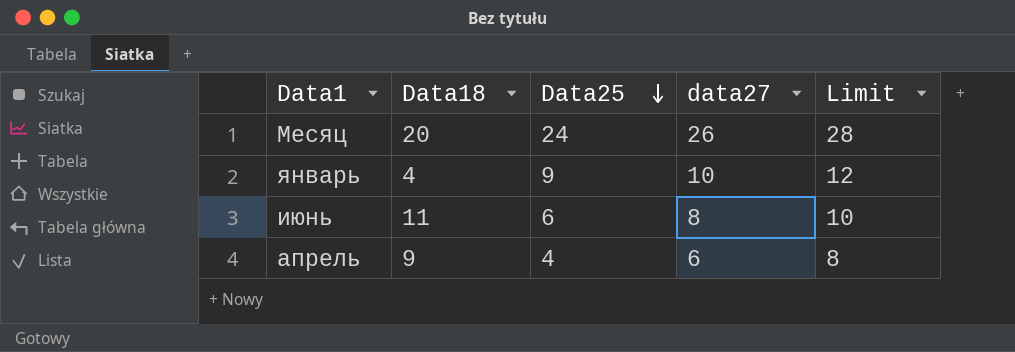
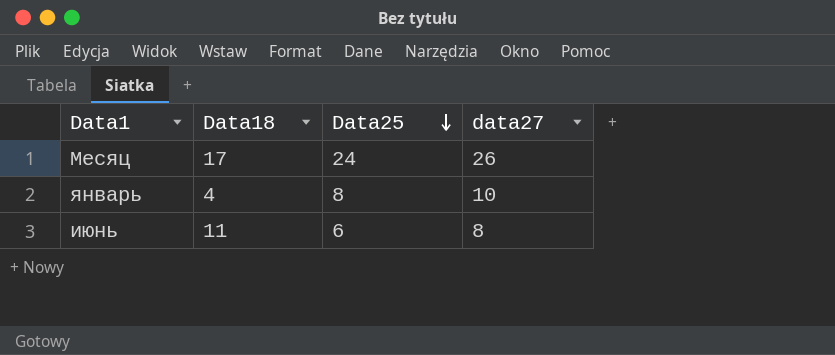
column Limit | formula: [data27] + 2 -> none
row апрель: 9 | 4 | 6 | 8 -> none
Месяц | Data18: 20 -> 17
январь | Data25: 9 -> 8

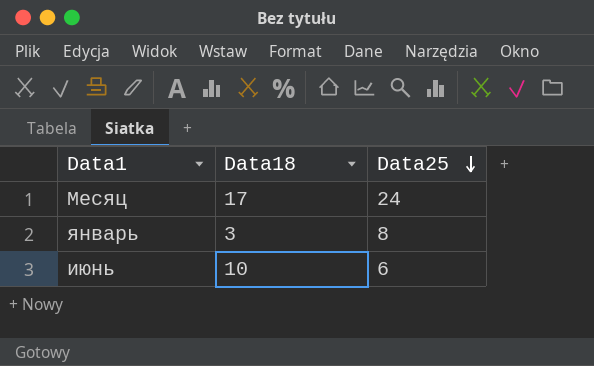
column data27 | position: 4 -> none
январь | Data18: 4 -> 3
июнь | Data18: 11 -> 10

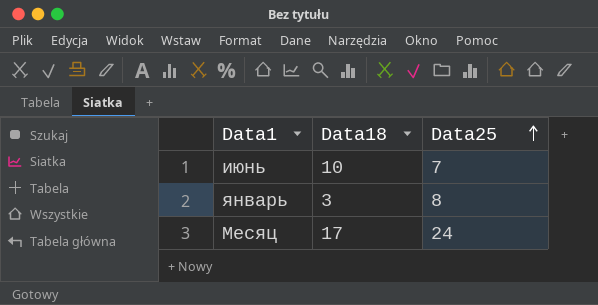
row order: Data25 descending -> Data25 ascending
июнь | Data25: 6 -> 7

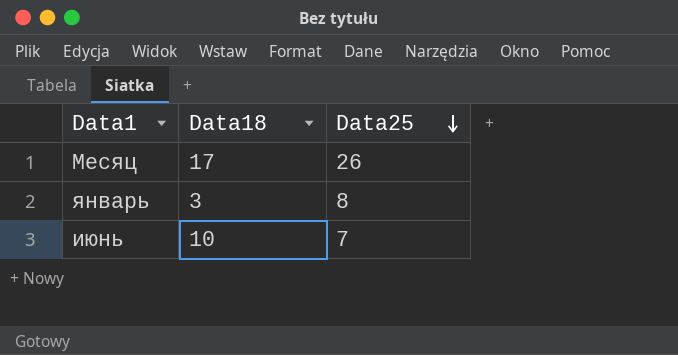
row order: Data25 ascending -> Data25 descending
Месяц | Data25: 24 -> 26

